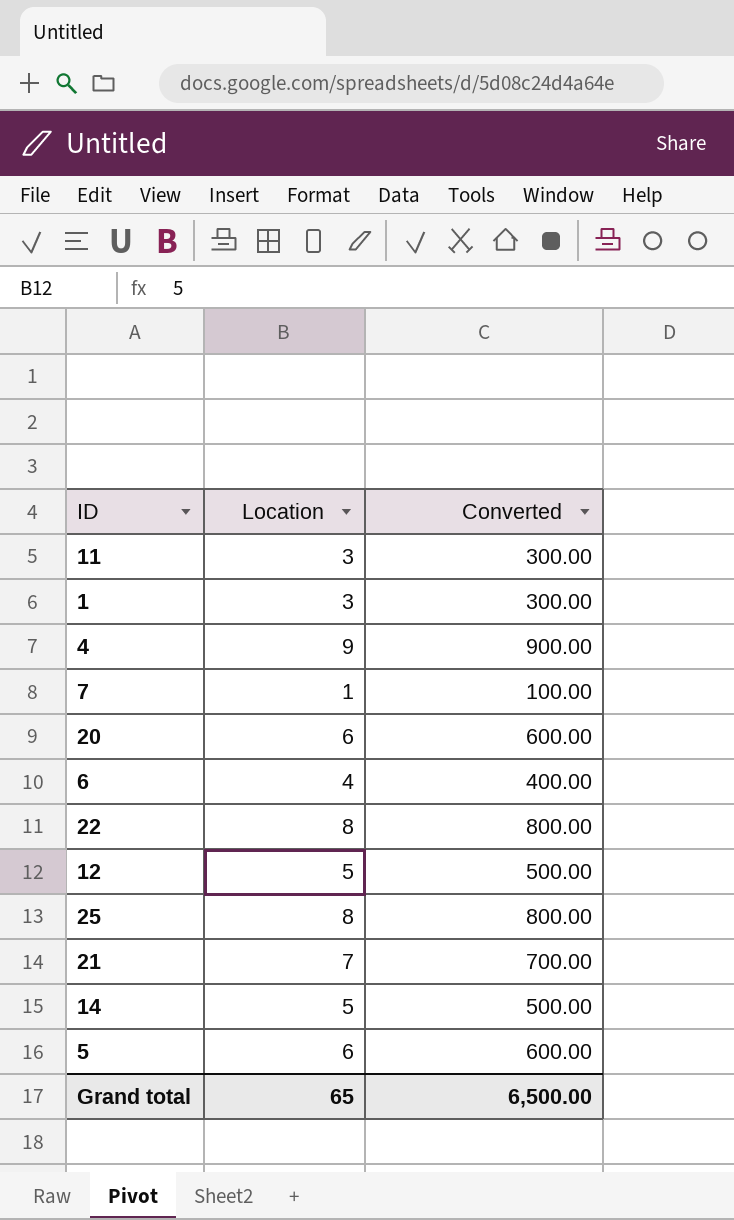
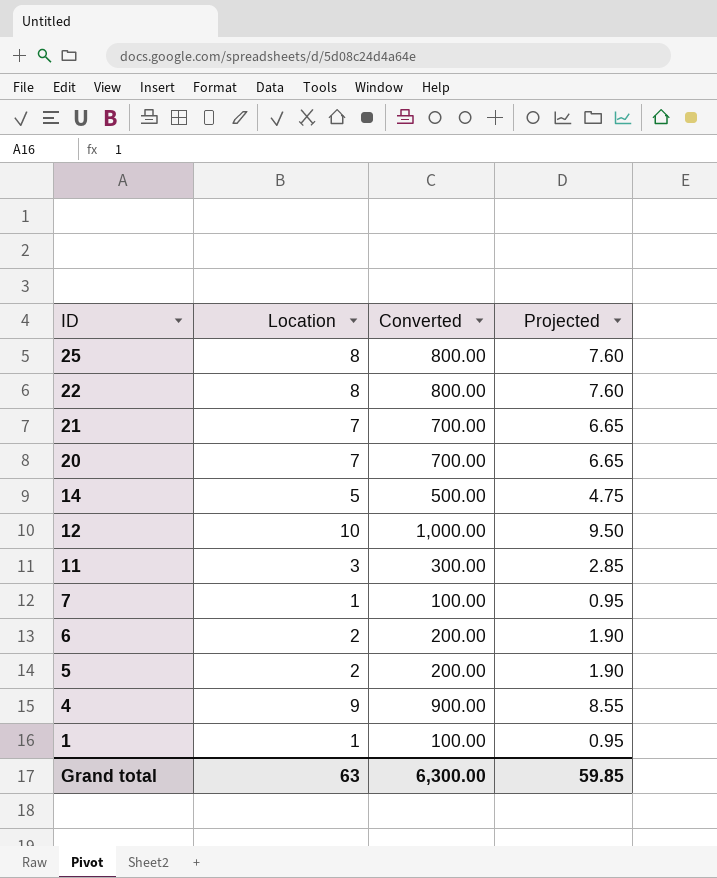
row order: none -> ID descending
column Projected | formula: none -> [Location] * 0.95
20 | Location: 6 -> 7
20 | Converted: 600.00 -> 700.00
12 | Location: 5 -> 10
12 | Converted: 500.00 -> 1,000.00
6 | Location: 4 -> 2
6 | Converted: 400.00 -> 200.00
5 | Location: 6 -> 2
5 | Converted: 600.00 -> 200.00
1 | Location: 3 -> 1
1 | Converted: 300.00 -> 100.00
Grand total | Location: 65 -> 63
Grand total | Converted: 6,500.00 -> 6,300.00

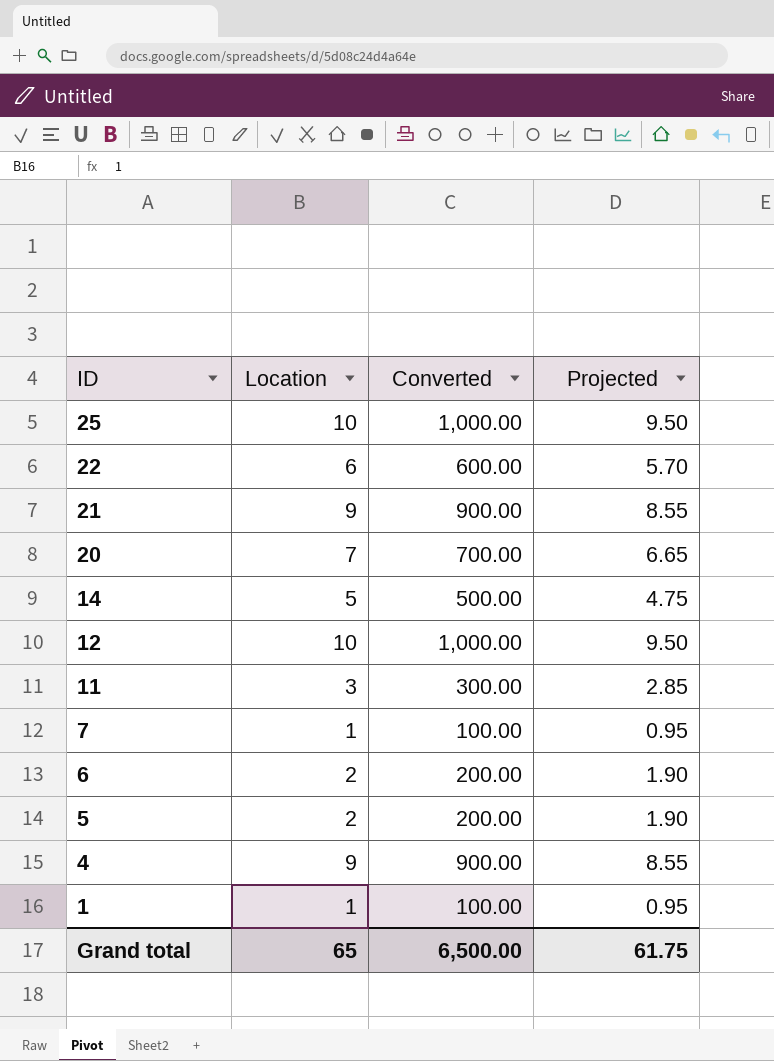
25 | Location: 8 -> 10
25 | Converted: 800.00 -> 1,000.00
25 | Projected: 7.60 -> 9.50
22 | Location: 8 -> 6
22 | Converted: 800.00 -> 600.00
22 | Projected: 7.60 -> 5.70
21 | Location: 7 -> 9
21 | Converted: 700.00 -> 900.00
21 | Projected: 6.65 -> 8.55
Grand total | Location: 63 -> 65
Grand total | Converted: 6,300.00 -> 6,500.00
Grand total | Projected: 59.85 -> 61.75

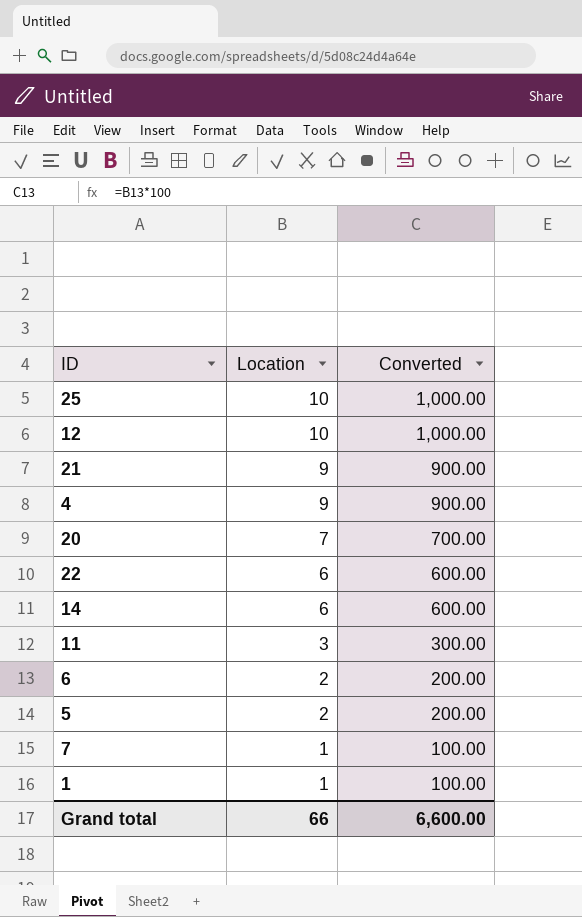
row order: ID descending -> Location descending
column Projected | formula: [Location] * 0.95 -> none
14 | Location: 5 -> 6
14 | Converted: 500.00 -> 600.00
Grand total | Location: 65 -> 66
Grand total | Converted: 6,500.00 -> 6,600.00

